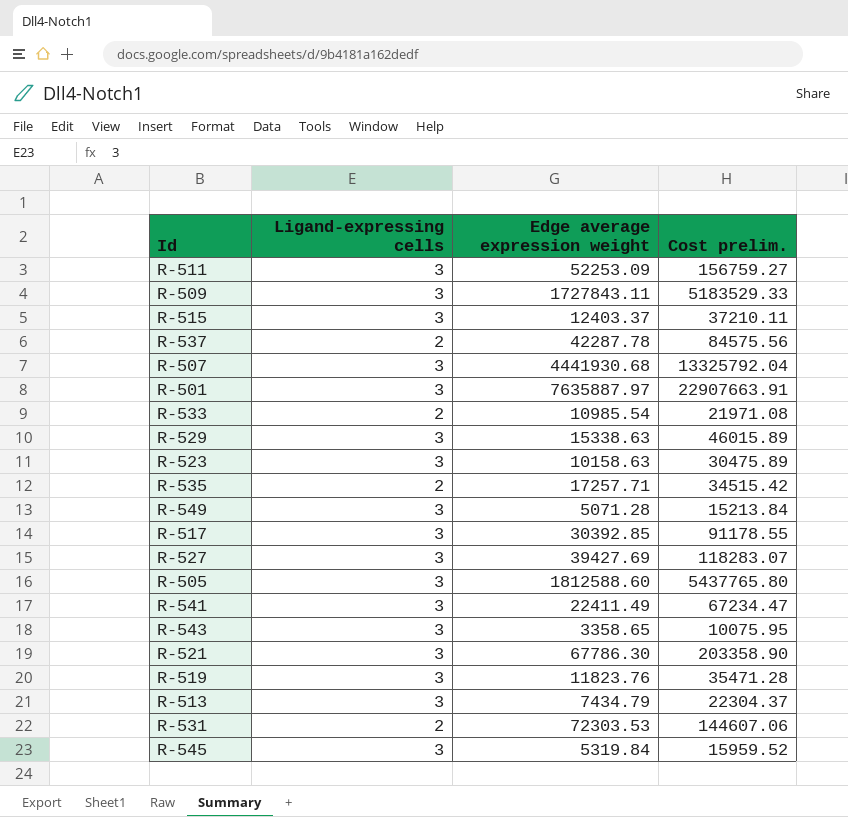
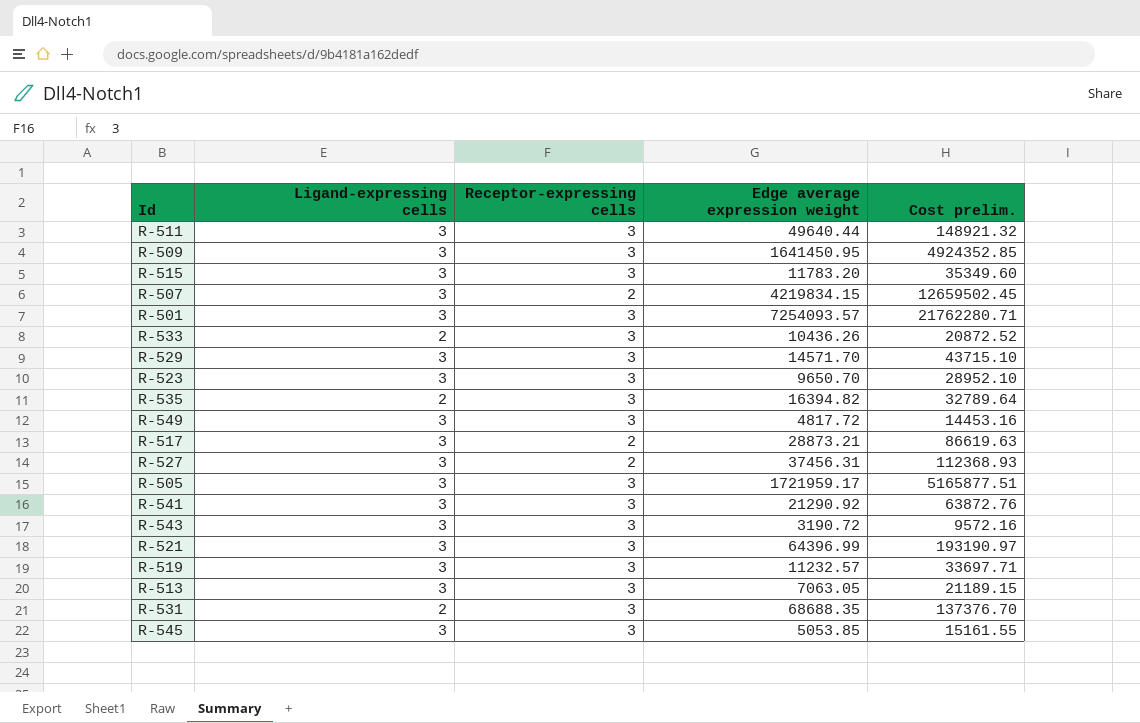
column Receptor-expressing cells | position: none -> 3
row R-537: 2 | 42287.78 | 84575.56 -> none
R-511 | Edge average expression weight: 52253.09 -> 49640.44
R-511 | Cost prelim.: 156759.27 -> 148921.32
R-509 | Edge average expression weight: 1727843.11 -> 1641450.95
R-509 | Cost prelim.: 5183529.33 -> 4924352.85
R-515 | Edge average expression weight: 12403.37 -> 11783.20
R-515 | Cost prelim.: 37210.11 -> 35349.60
R-507 | Edge average expression weight: 4441930.68 -> 4219834.15
R-507 | Cost prelim.: 13325792.04 -> 12659502.45
R-501 | Edge average expression weight: 7635887.97 -> 7254093.57
R-501 | Cost prelim.: 22907663.91 -> 21762280.71
R-533 | Edge average expression weight: 10985.54 -> 10436.26
R-533 | Cost prelim.: 21971.08 -> 20872.52
R-529 | Edge average expression weight: 15338.63 -> 14571.70
R-529 | Cost prelim.: 46015.89 -> 43715.10
R-523 | Edge average expression weight: 10158.63 -> 9650.70
R-523 | Cost prelim.: 30475.89 -> 28952.10
R-535 | Edge average expression weight: 17257.71 -> 16394.82
R-535 | Cost prelim.: 34515.42 -> 32789.64
R-549 | Edge average expression weight: 5071.28 -> 4817.72
R-549 | Cost prelim.: 15213.84 -> 14453.16
R-517 | Edge average expression weight: 30392.85 -> 28873.21
R-517 | Cost prelim.: 91178.55 -> 86619.63
R-527 | Edge average expression weight: 39427.69 -> 37456.31
R-527 | Cost prelim.: 118283.07 -> 112368.93
R-505 | Edge average expression weight: 1812588.60 -> 1721959.17
R-505 | Cost prelim.: 5437765.80 -> 5165877.51
R-541 | Edge average expression weight: 22411.49 -> 21290.92
R-541 | Cost prelim.: 67234.47 -> 63872.76
R-543 | Edge average expression weight: 3358.65 -> 3190.72
R-543 | Cost prelim.: 10075.95 -> 9572.16
R-521 | Edge average expression weight: 67786.30 -> 64396.99
R-521 | Cost prelim.: 203358.90 -> 193190.97
R-519 | Edge average expression weight: 11823.76 -> 11232.57
R-519 | Cost prelim.: 35471.28 -> 33697.71
R-513 | Edge average expression weight: 7434.79 -> 7063.05
R-513 | Cost prelim.: 22304.37 -> 21189.15
R-531 | Edge average expression weight: 72303.53 -> 68688.35
R-531 | Cost prelim.: 144607.06 -> 137376.70
R-545 | Edge average expression weight: 5319.84 -> 5053.85
R-545 | Cost prelim.: 15959.52 -> 15161.55

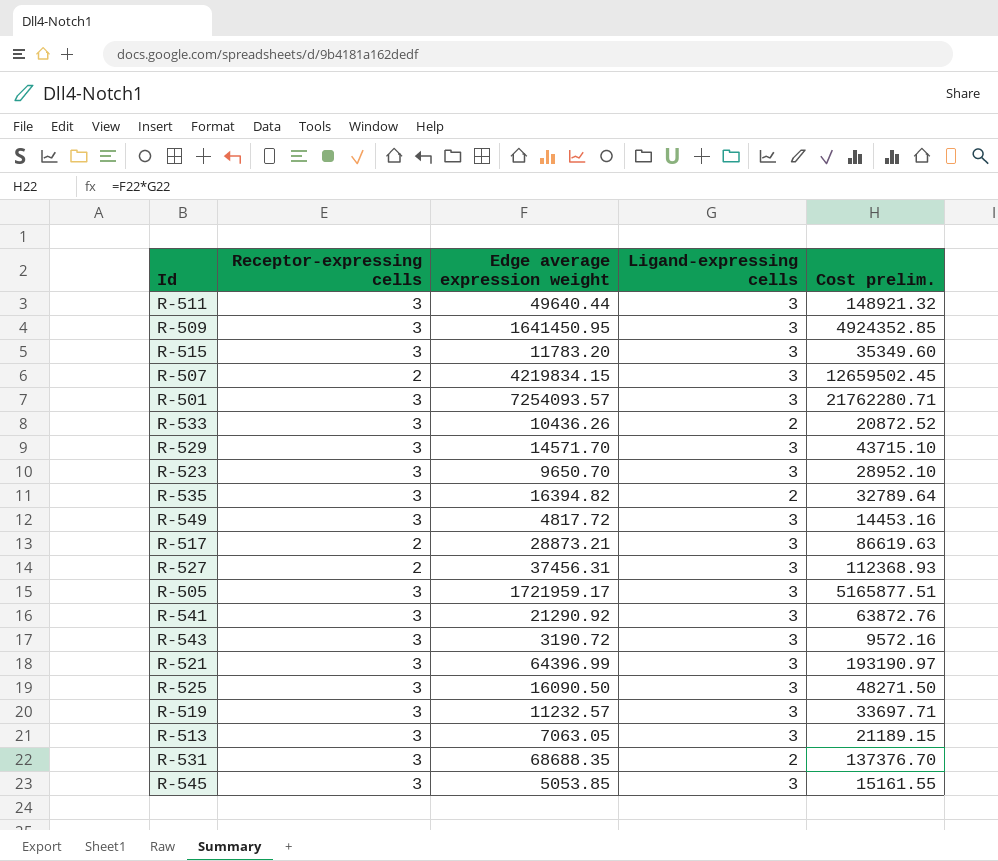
column Ligand-expressing cells | position: 2 -> 4
row R-525: none -> 3 | 16090.50 | 3 | 48271.50

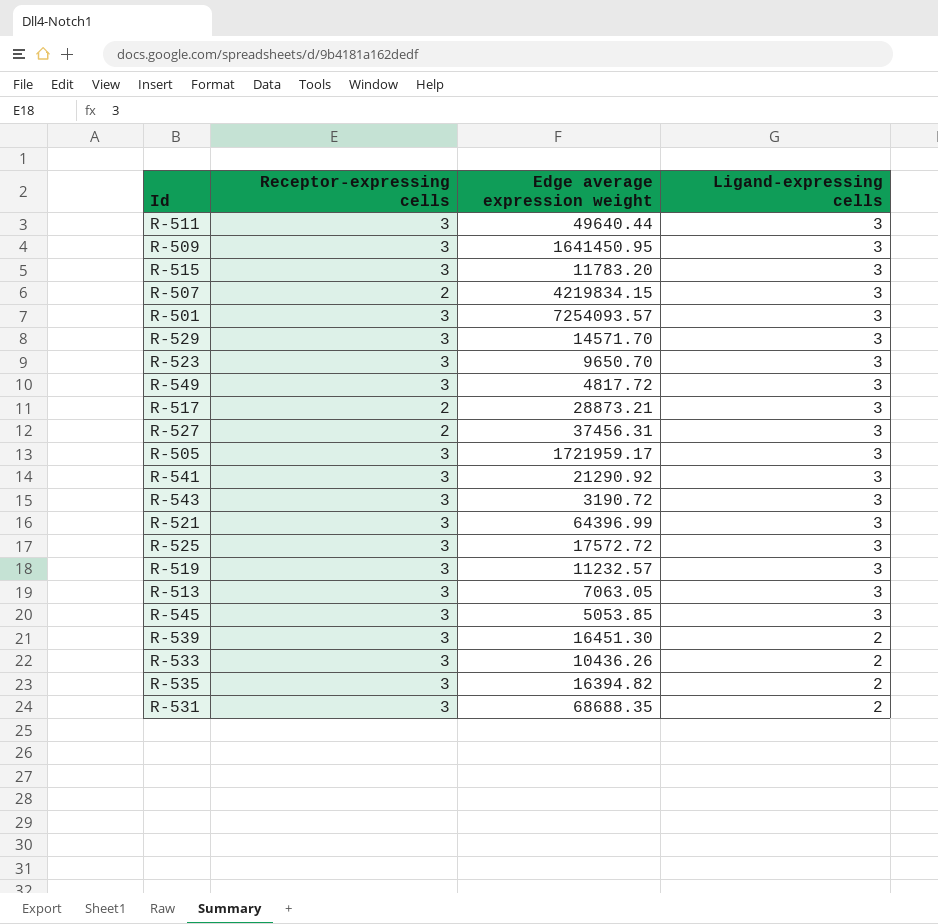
row order: none -> Ligand-expressing cells descending
column Cost prelim. | formula: [Edge average expression weight] * [Ligand-expressing cells] -> none
R-525 | Edge average expression weight: 16090.50 -> 17572.72
row R-539: none -> 3 | 16451.30 | 2

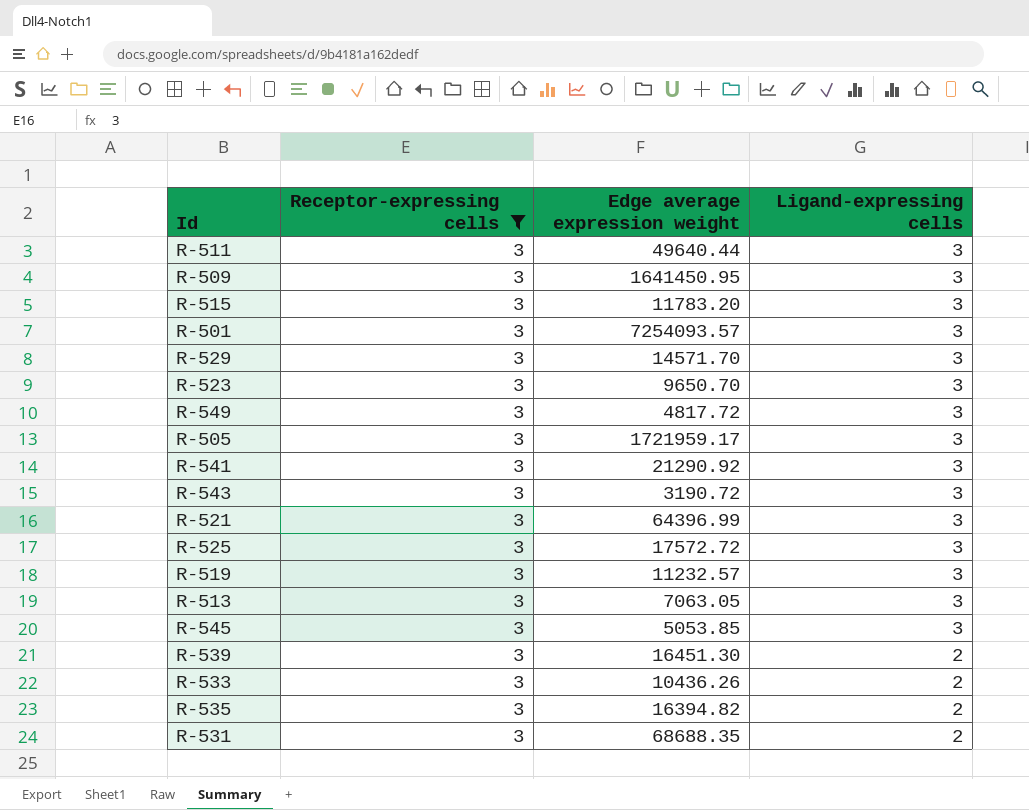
filter: none -> Receptor-expressing cells = 3

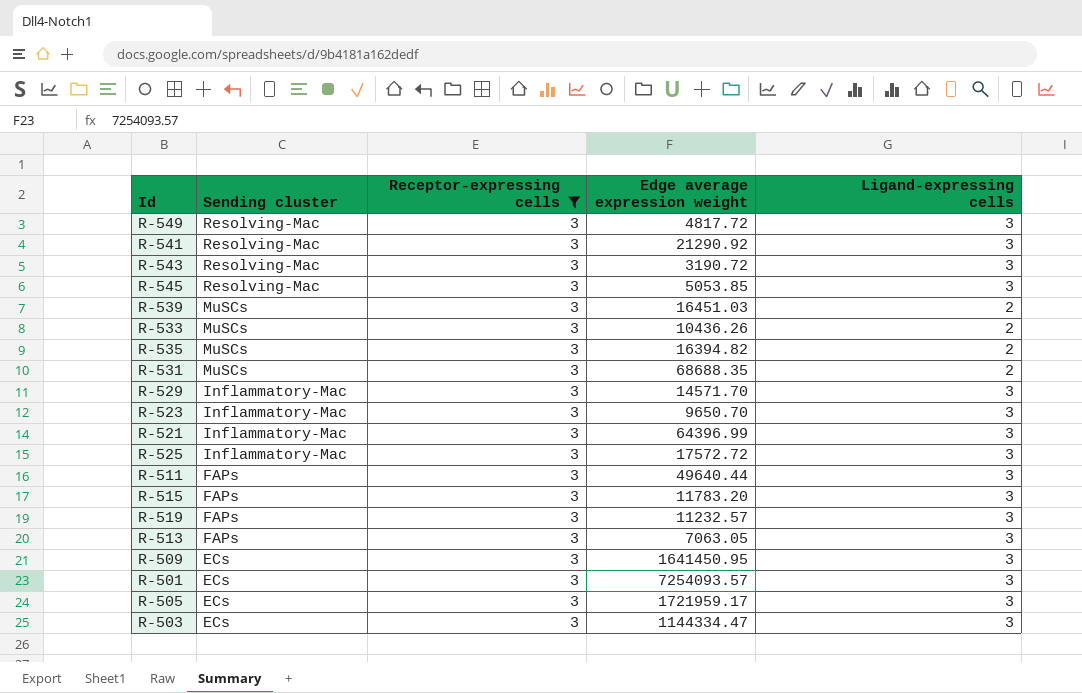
row order: Ligand-expressing cells descending -> Sending cluster descending
column Sending cluster | position: none -> 2
R-539 | Edge average expression weight: 16451.30 -> 16451.03
row R-503: none -> ECs | 3 | 1144334.47 | 3

